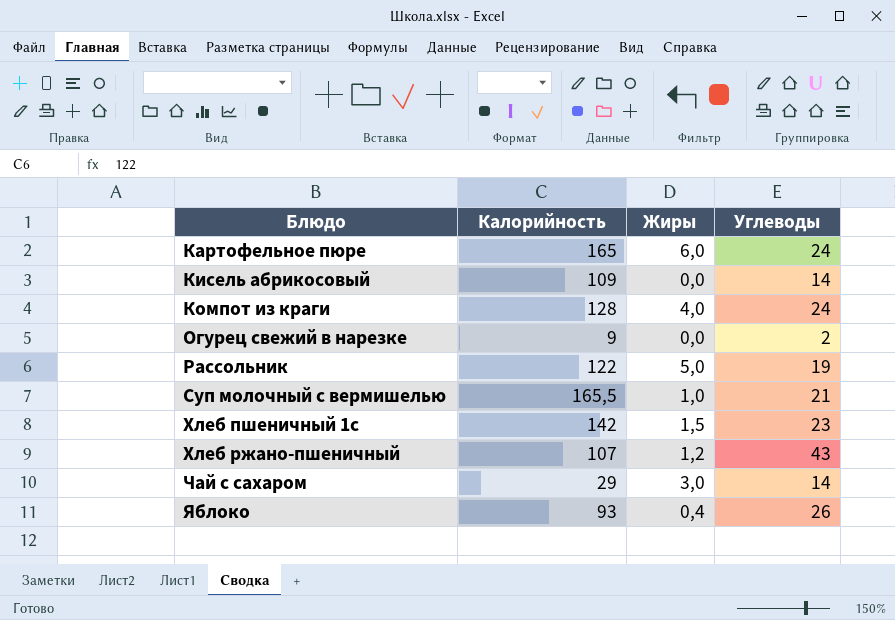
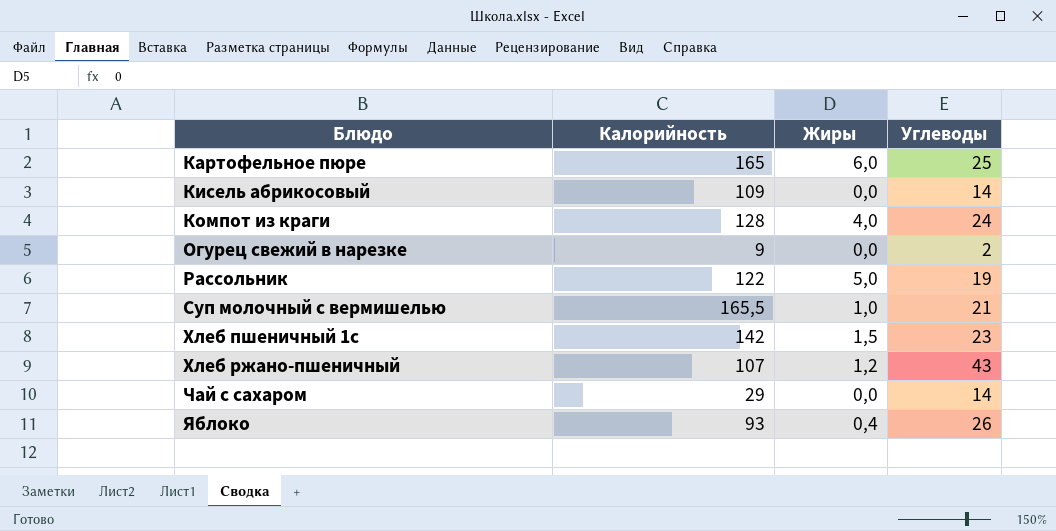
Картофельное пюре | Углеводы: 24 -> 25
Чай с сахаром | Жиры: 3,0 -> 0,0

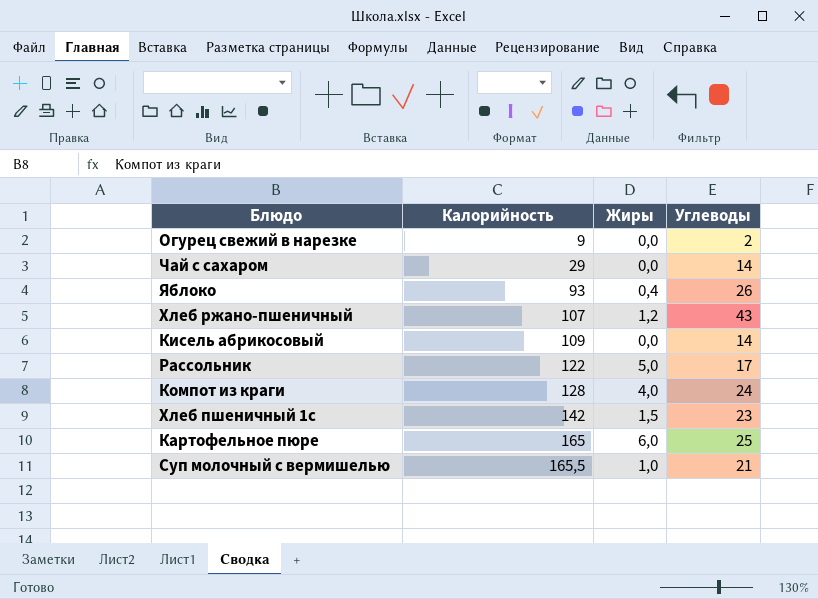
row order: Блюдо ascending -> Калорийность ascending
Рассольник | Углеводы: 19 -> 17

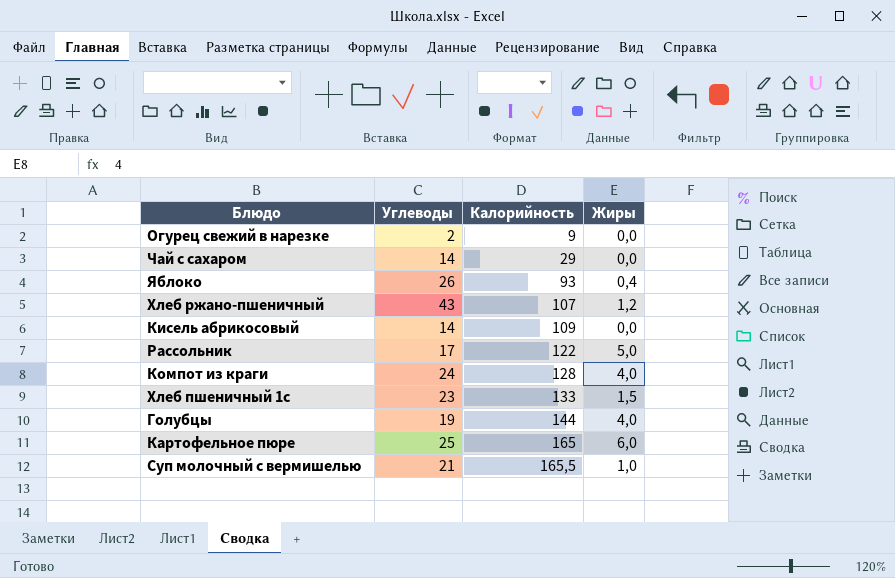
column Углеводы | position: 4 -> 2
Хлеб пшеничный 1с | Калорийность: 142 -> 133
row Голубцы: none -> 19 | 144 | 4,0

